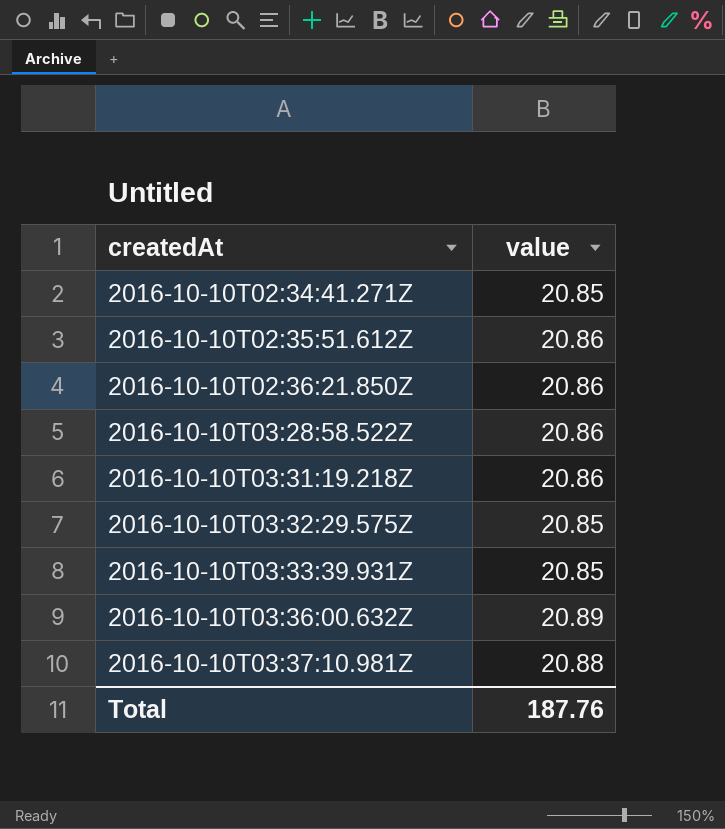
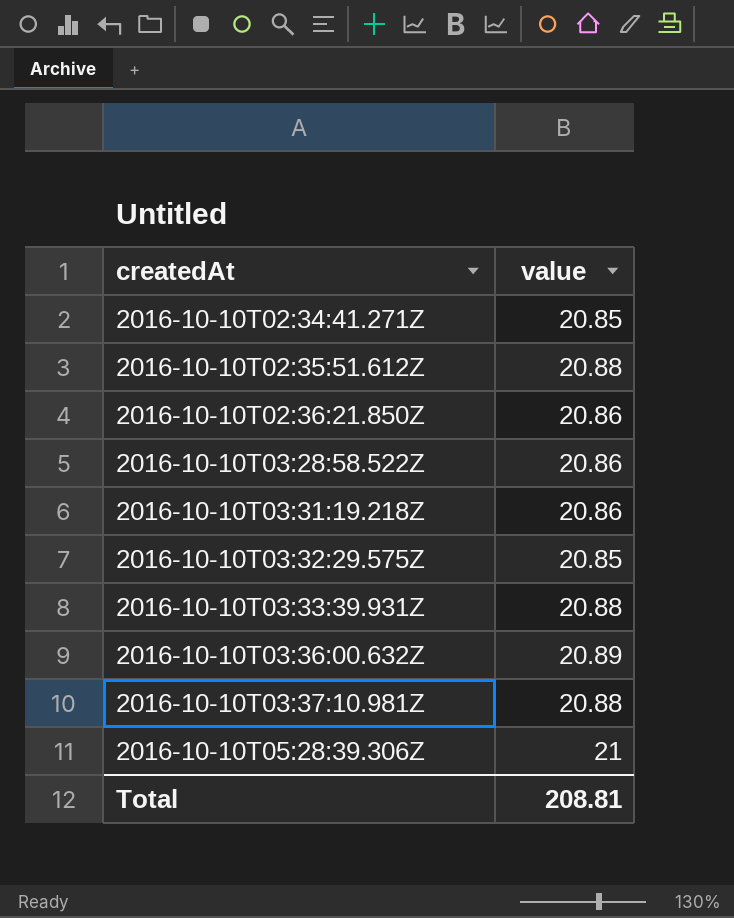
2016-10-10T02:35:51.612Z | value: 20.86 -> 20.88
2016-10-10T03:33:39.931Z | value: 20.85 -> 20.88
row 2016-10-10T05:28:39.306Z: none -> 21
Total | value: 187.76 -> 208.81

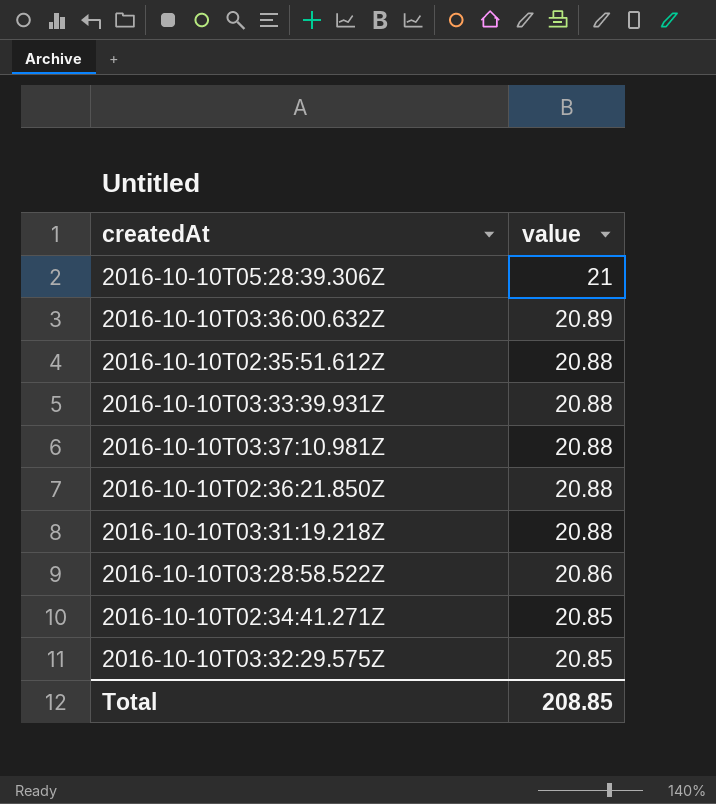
row order: createdAt ascending -> value descending
2016-10-10T02:36:21.850Z | value: 20.86 -> 20.88
2016-10-10T03:31:19.218Z | value: 20.86 -> 20.88
Total | value: 208.81 -> 208.85

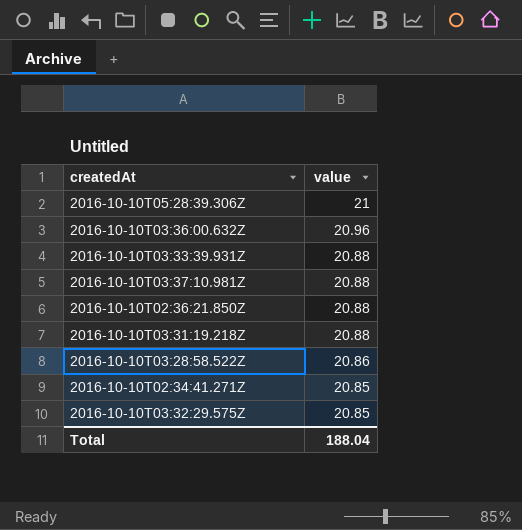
row 2016-10-10T02:35:51.612Z: 20.88 -> none
2016-10-10T03:36:00.632Z | value: 20.89 -> 20.96
Total | value: 208.85 -> 188.04

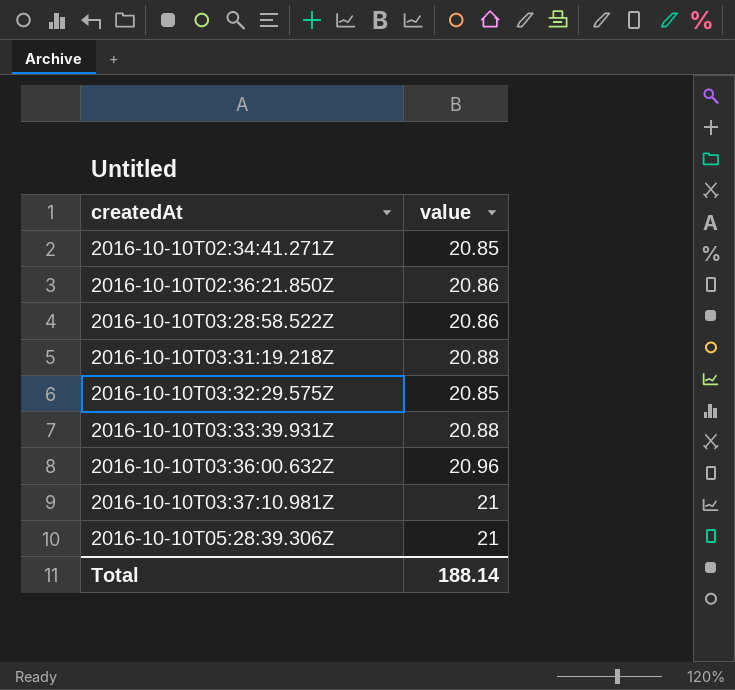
row order: value descending -> createdAt ascending
2016-10-10T02:36:21.850Z | value: 20.88 -> 20.86
2016-10-10T03:37:10.981Z | value: 20.88 -> 21
Total | value: 188.04 -> 188.14

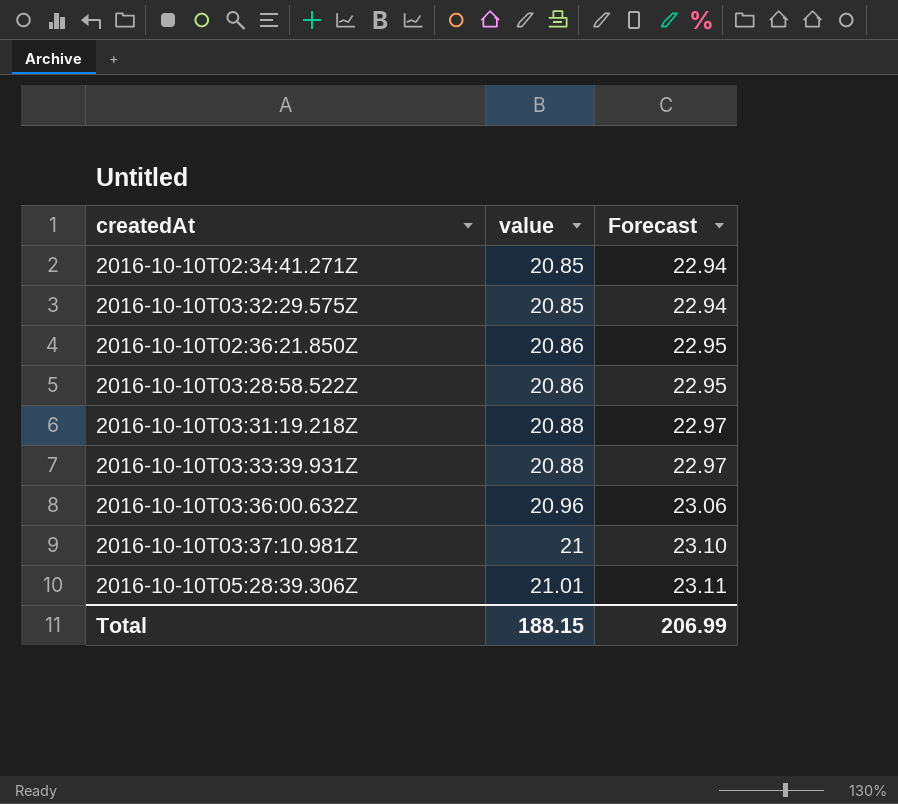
row order: createdAt ascending -> value ascending
column Forecast | formula: none -> [value] * 1.1
2016-10-10T05:28:39.306Z | value: 21 -> 21.01
Total | value: 188.14 -> 188.15

